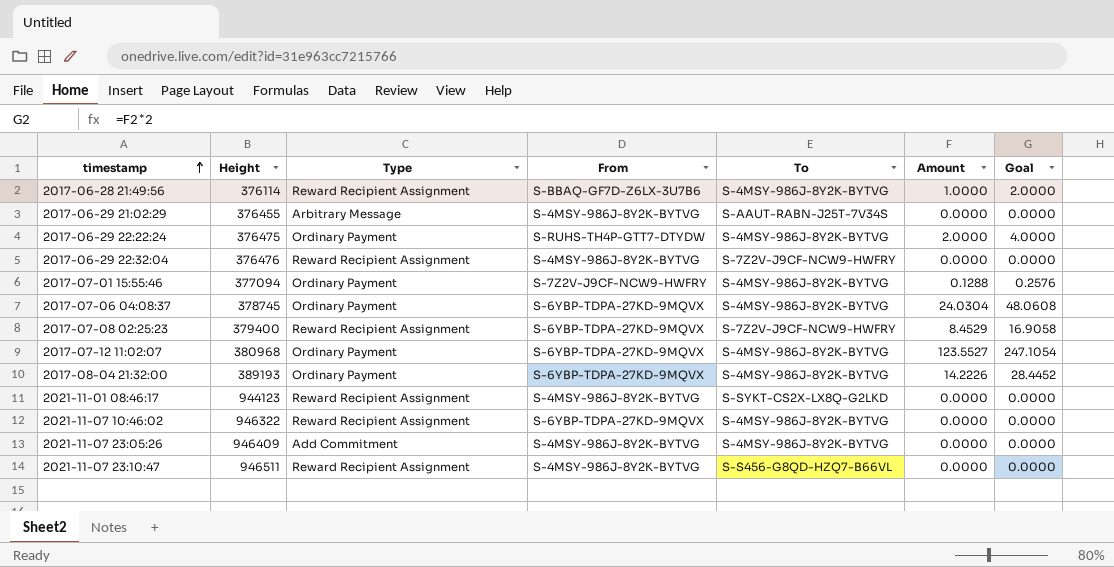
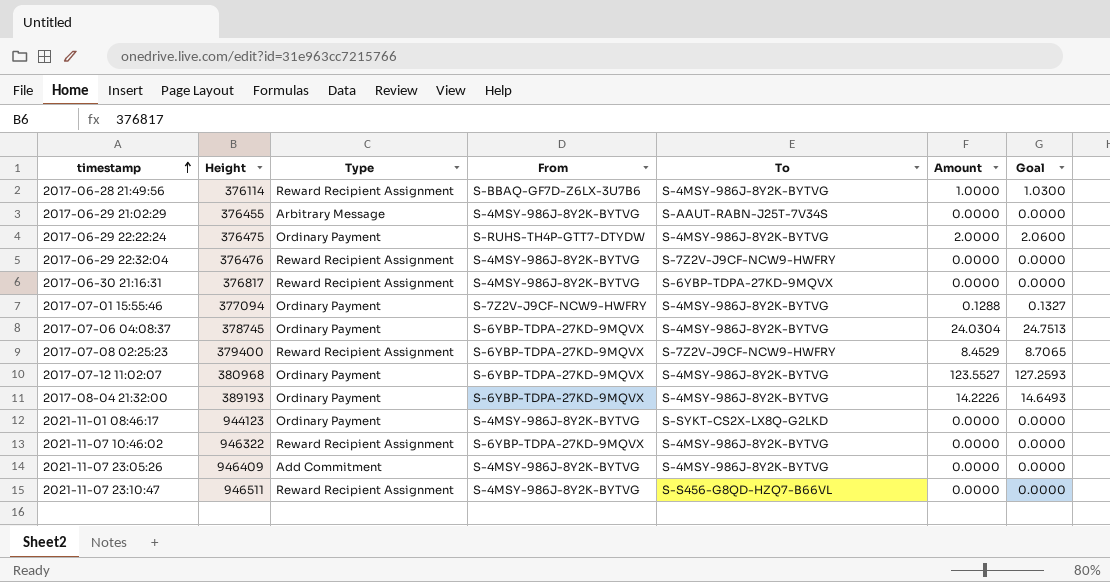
column Goal | formula: [Amount] * 2 -> [Amount] * 1.03
row 2017-06-30 21:16:31: none -> 376817 | Reward Recipient Assignment | S-4MSY-986J-8Y2K-BYTVG | S-6YBP-TDPA-27KD-9MQVX | 0.0000 | 0.0000
2021-11-01 08:46:17 | Type: Reward Recipient Assignment -> Ordinary Payment

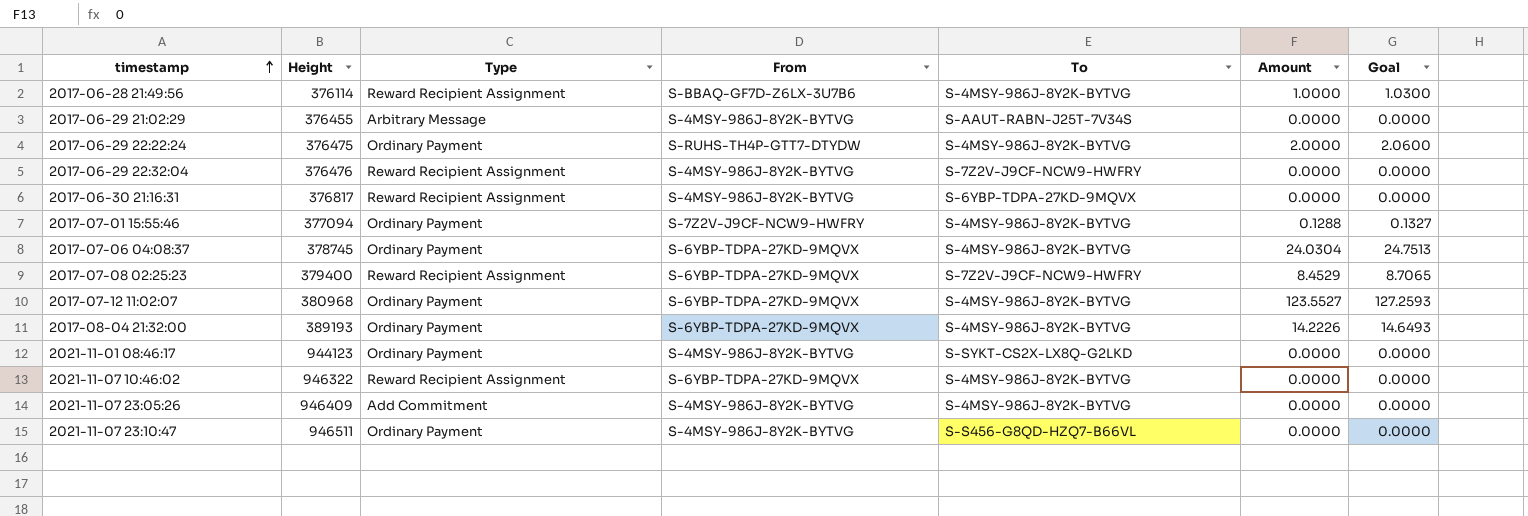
2021-11-07 23:10:47 | Type: Reward Recipient Assignment -> Ordinary Payment

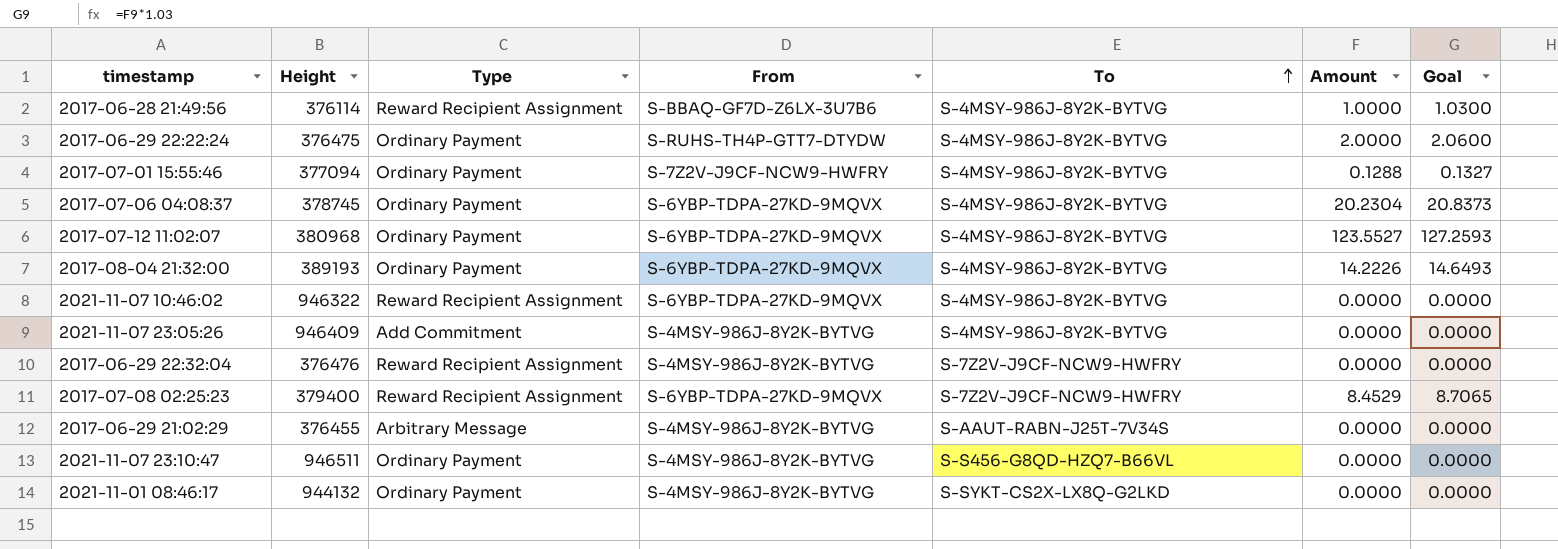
row order: timestamp ascending -> To ascending
row 2017-06-30 21:16:31: 376817 | Reward Recipient Assignment | S-4MSY-986J-8Y2K-BYTVG | S-6YBP-TDPA-27KD-9MQVX | 0.0000 | 0.0000 -> none
2017-07-06 04:08:37 | Amount: 24.0304 -> 20.2304
2017-07-06 04:08:37 | Goal: 24.7513 -> 20.8373
2021-11-01 08:46:17 | Height: 944123 -> 944132

